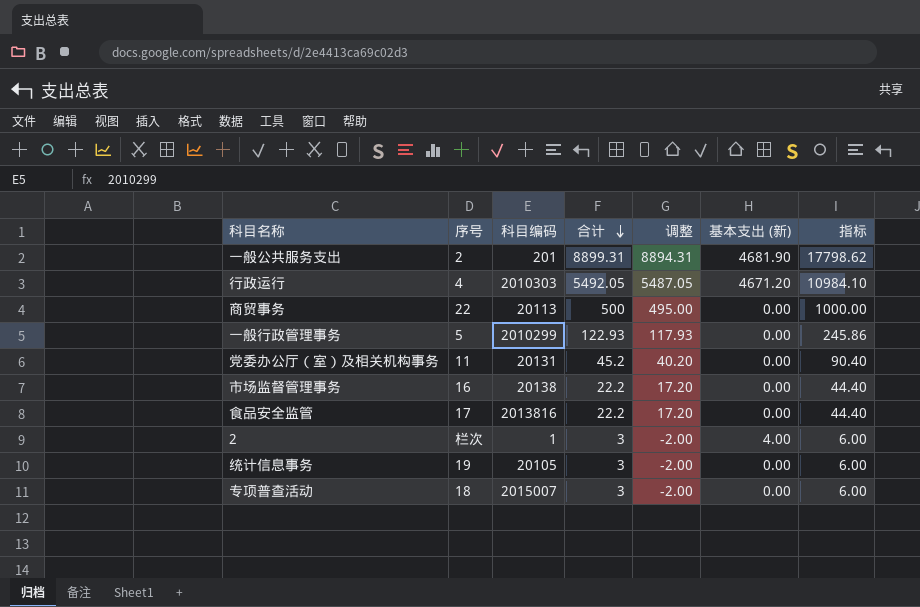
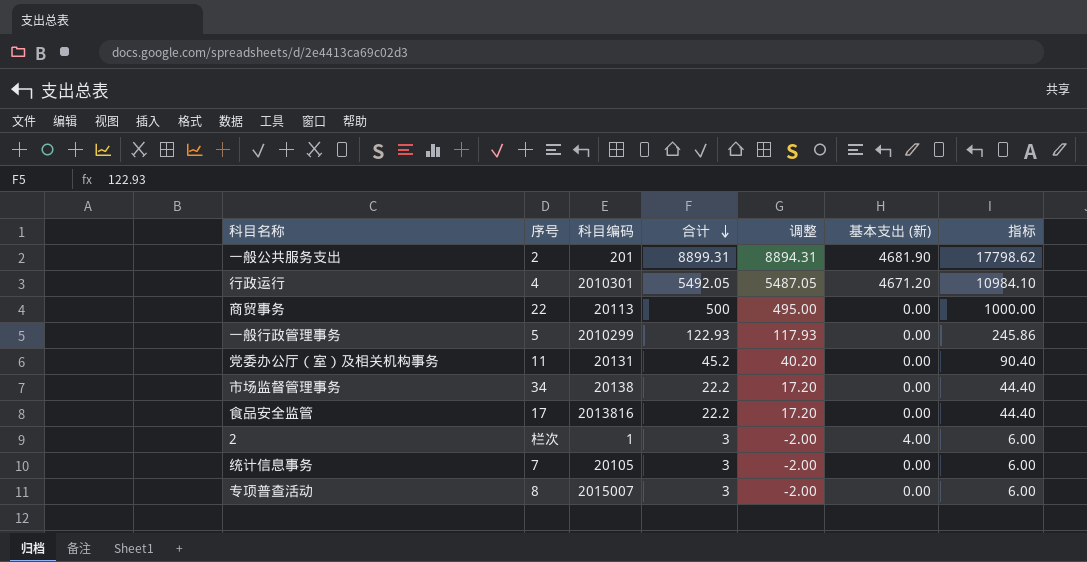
行政运行 | 科目编码: 2010303 -> 2010301
市场监督管理事务 | 序号: 16 -> 34
统计信息事务 | 序号: 19 -> 7
专项普查活动 | 序号: 18 -> 8

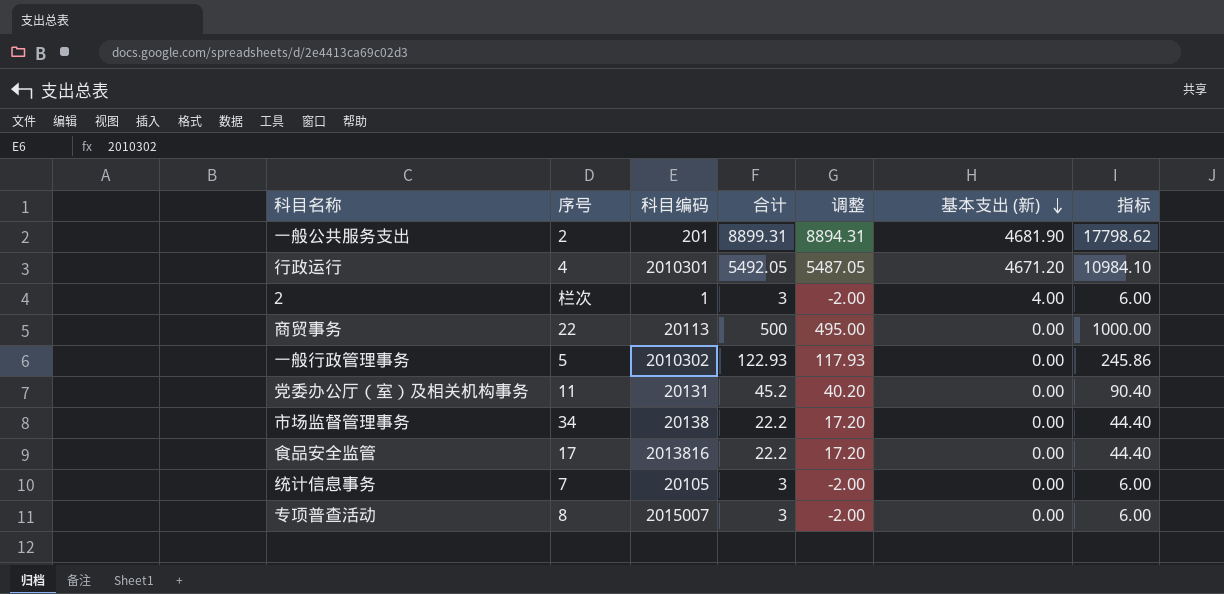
row order: 合计 descending -> 基本支出 (新) descending
一般行政管理事务 | 科目编码: 2010299 -> 2010302

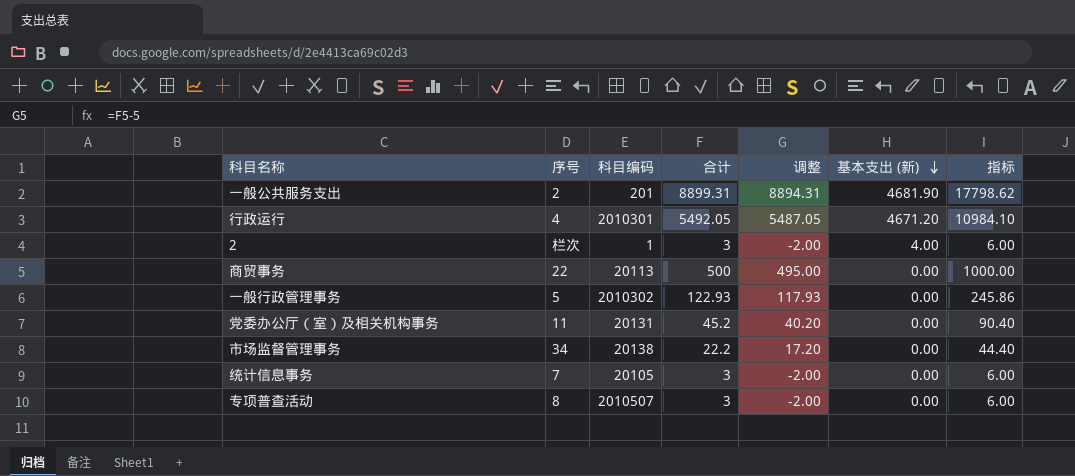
row 食品安全监管: 17 | 2013816 | 22.2 | 17.20 | 0.00 | 44.40 -> none
专项普查活动 | 科目编码: 2015007 -> 2010507

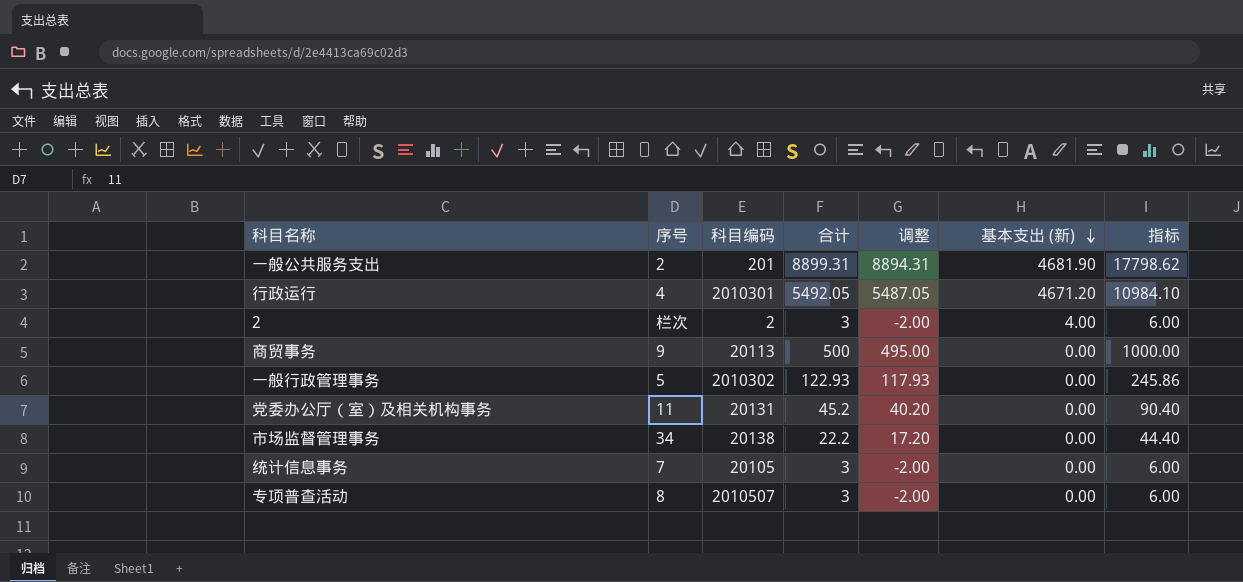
2 | 科目编码: 1 -> 2
商贸事务 | 序号: 22 -> 9

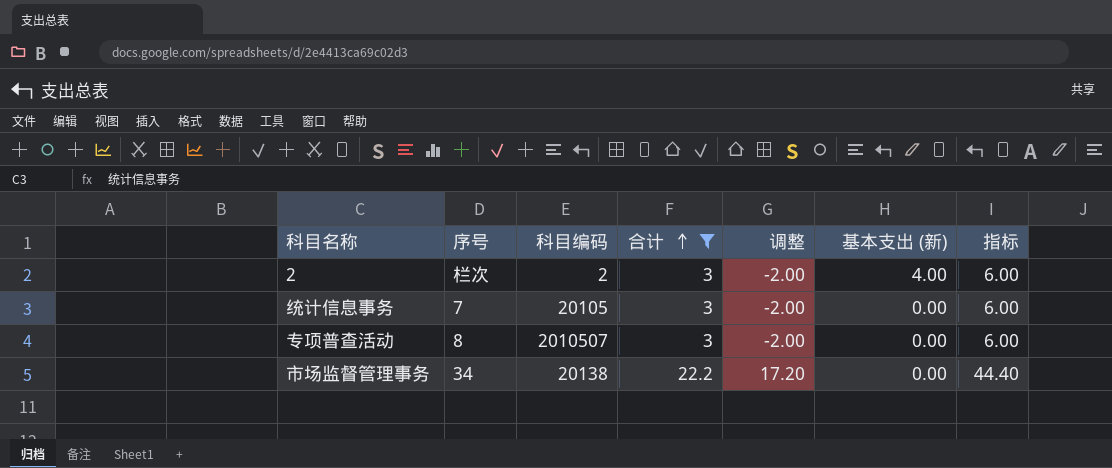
filter: none -> 合计 <= 22.2
row order: 基本支出 (新) descending -> 合计 ascending

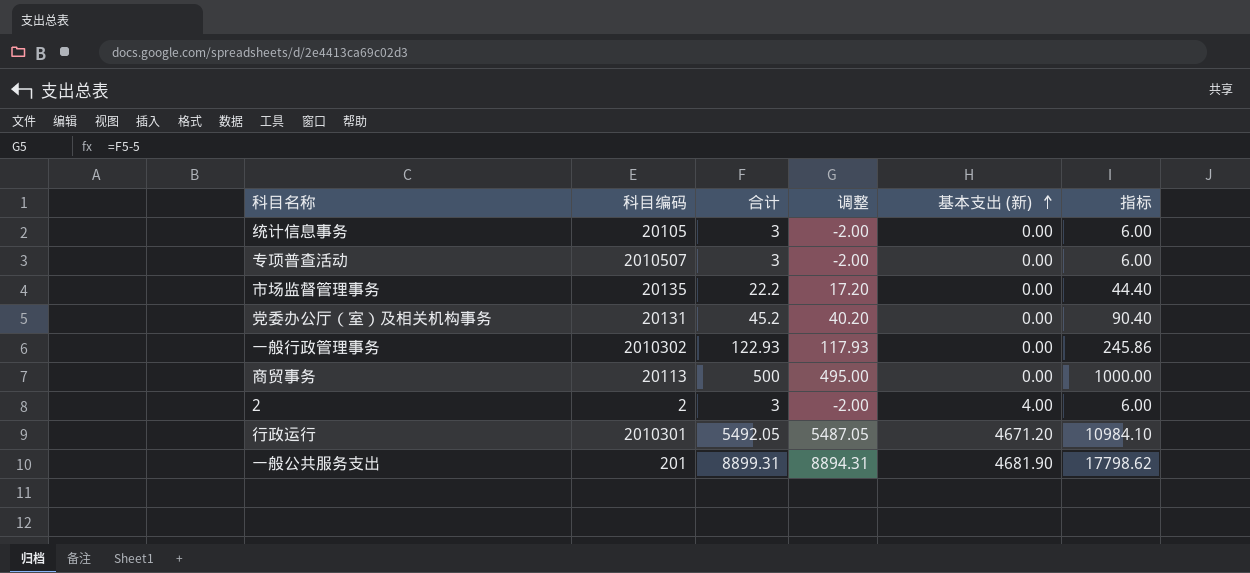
filter: 合计 <= 22.2 -> none
row order: 合计 ascending -> 基本支出 (新) ascending
column 序号 | position: 2 -> none
市场监督管理事务 | 科目编码: 20138 -> 20135

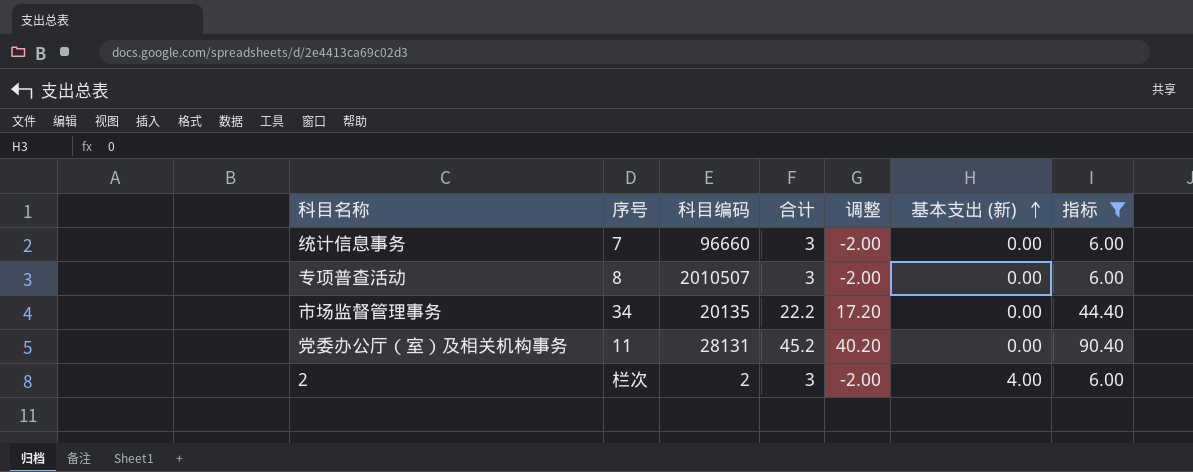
filter: none -> 指标 <= 90.40
column 序号 | position: none -> 2
统计信息事务 | 科目编码: 20105 -> 96660
党委办公厅（室）及相关机构事务 | 科目编码: 20131 -> 28131

